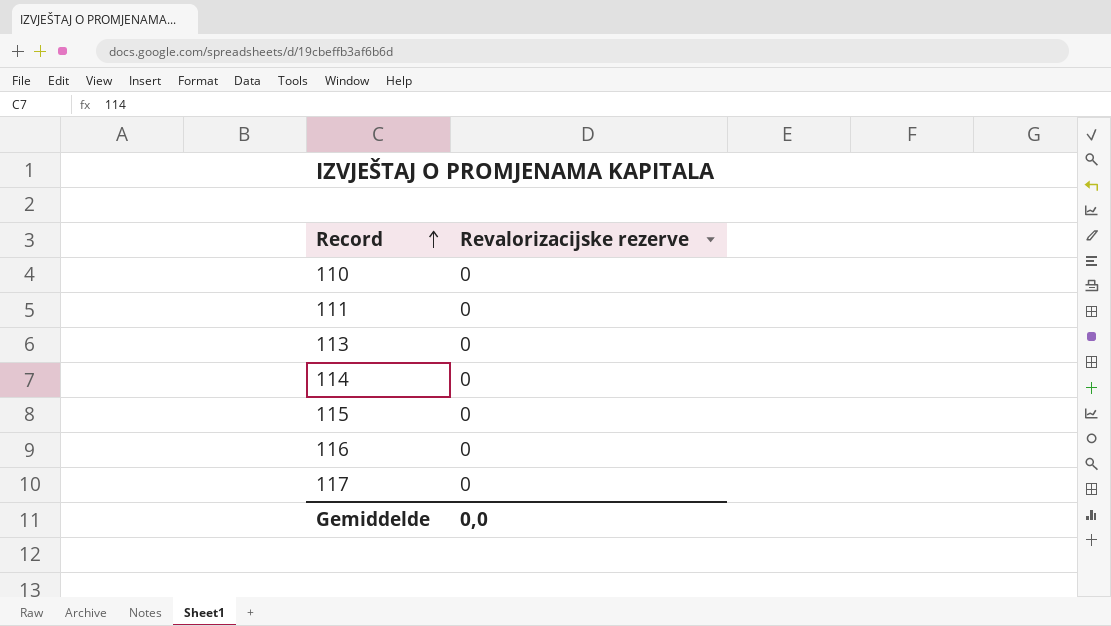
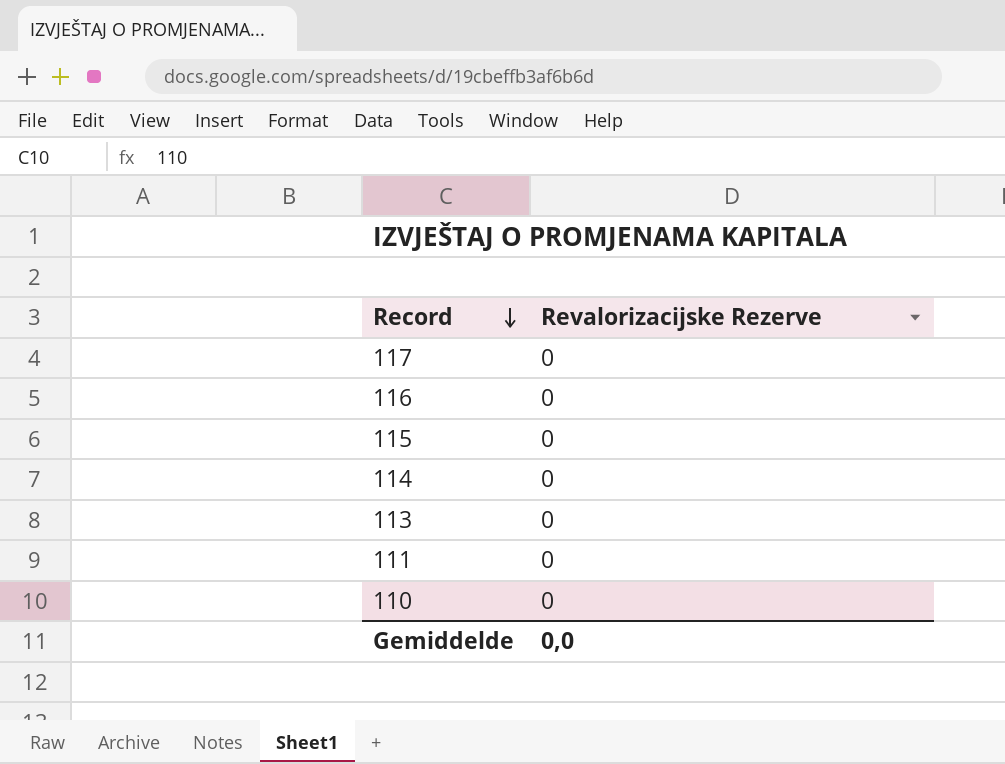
row order: Record ascending -> Record descending
column name: Revalorizacijske rezerve -> Revalorizacijske Rezerve

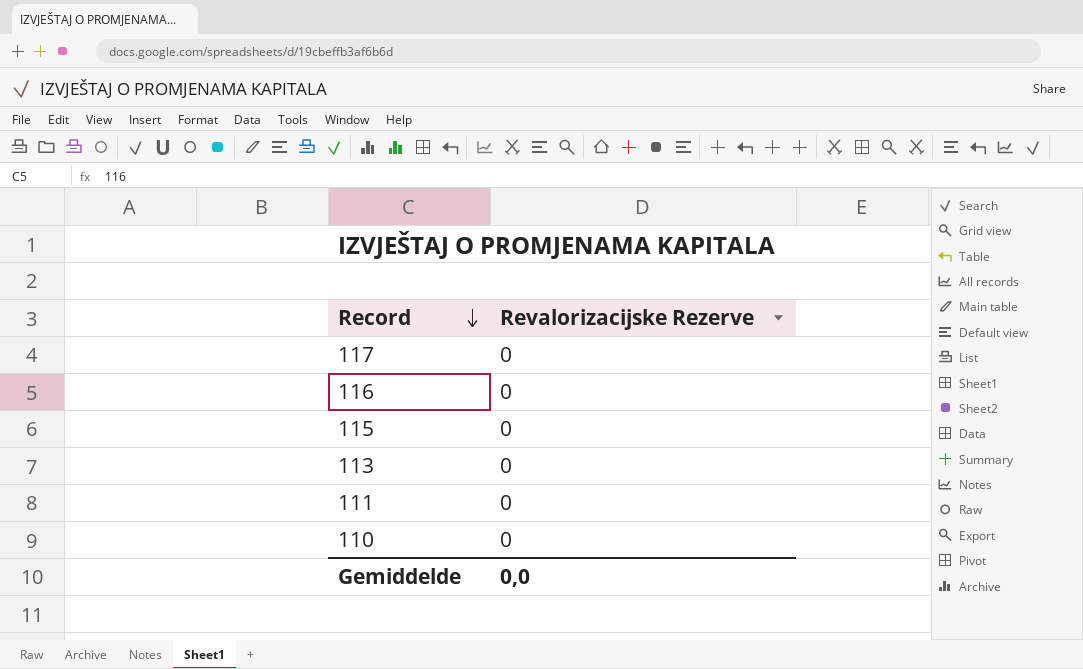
row 114: 0 -> none

